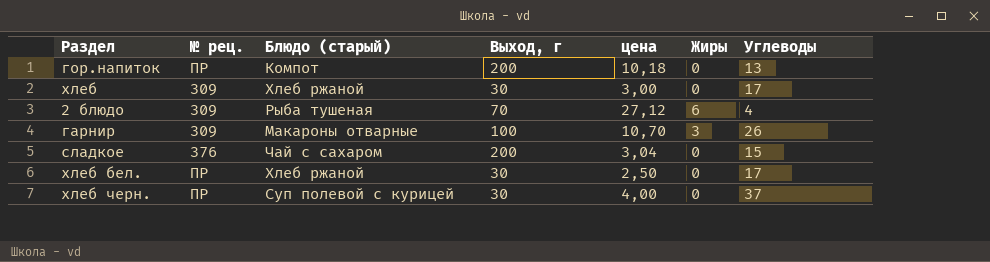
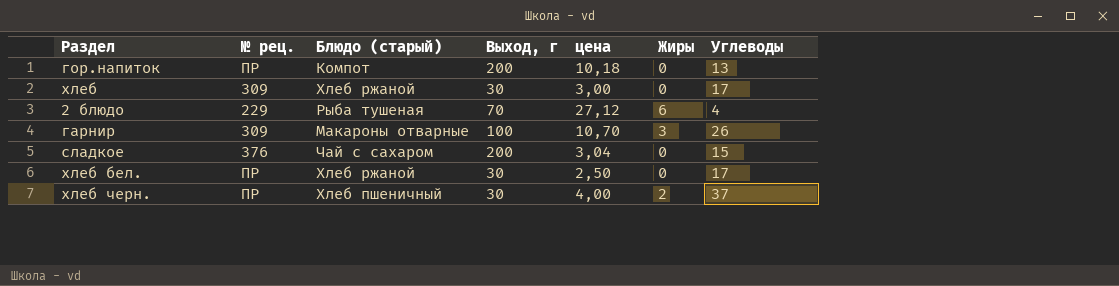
2 блюдо | № рец.: 309 -> 229
хлеб черн. | Блюдо (старый): Суп полевой с курицей -> Хлеб пшеничный
хлеб черн. | Жиры: 0 -> 2

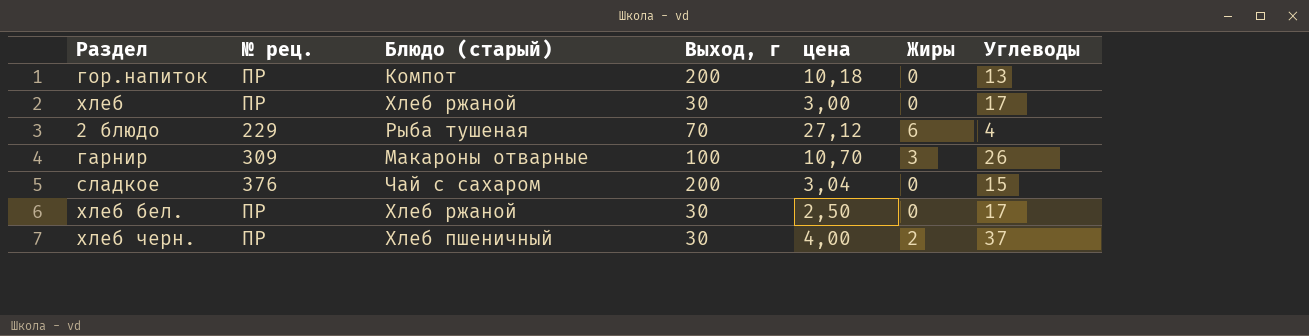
хлеб | № рец.: 309 -> ПР

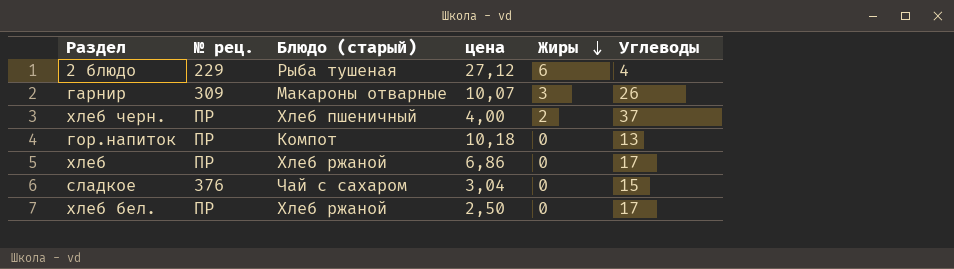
row order: none -> Жиры descending
column Выход, г | position: 4 -> none
гарнир | цена: 10,70 -> 10,07
хлеб | цена: 3,00 -> 6,86

